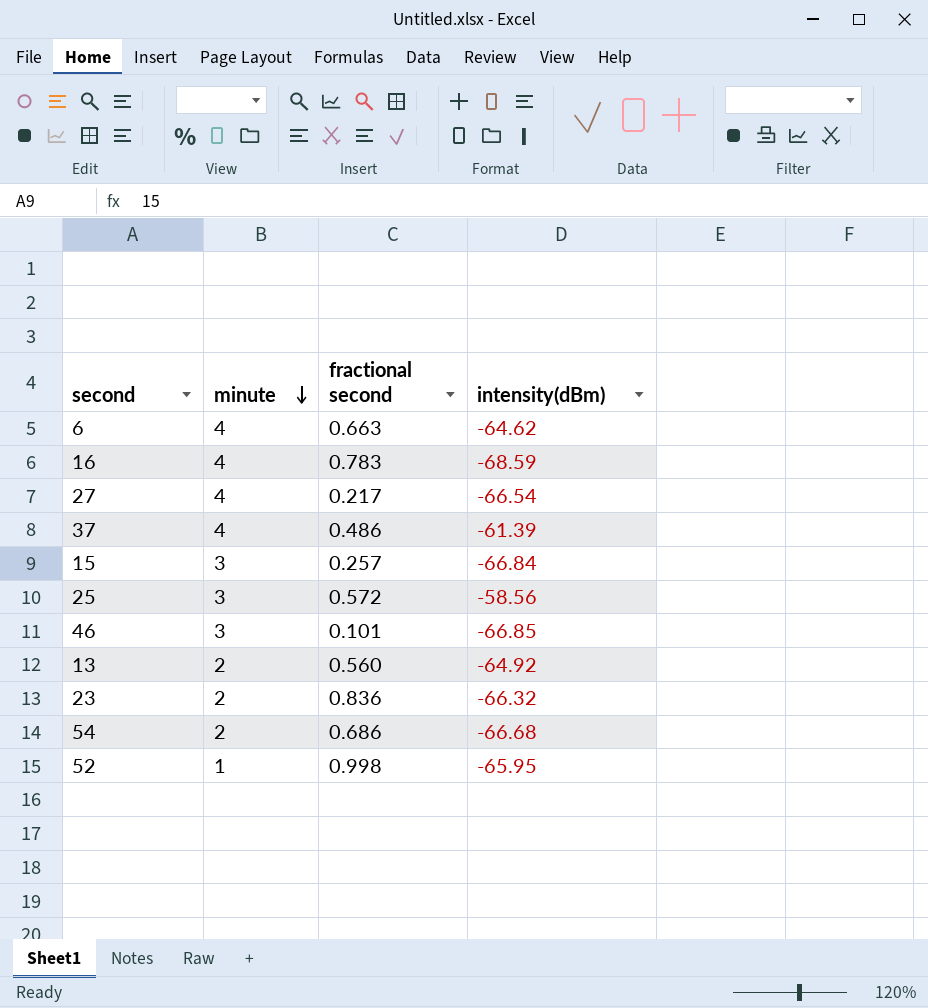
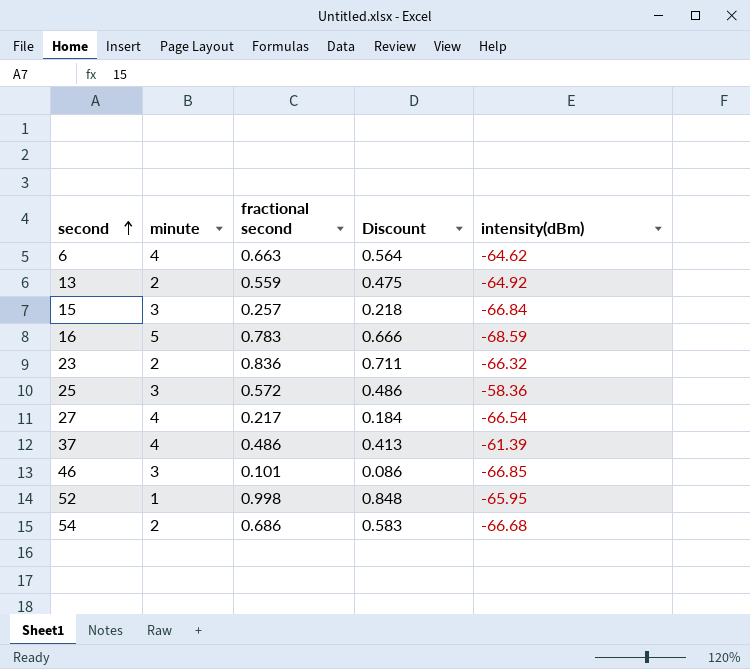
row order: minute descending -> second ascending
column Discount | formula: none -> [fractional second] * 0.85
13 | fractional second: 0.560 -> 0.559
16 | minute: 4 -> 5
25 | intensity(dBm): -58.56 -> -58.36

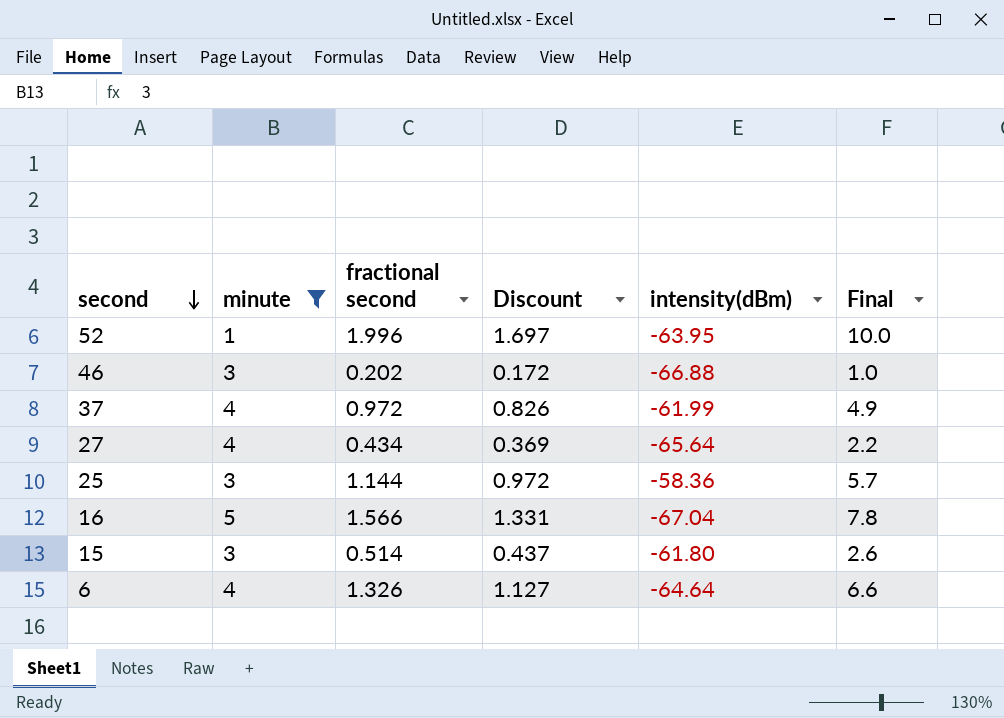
filter: none -> minute != 2
row order: second ascending -> second descending
column Final | formula: none -> [fractional second] * 5
52 | fractional second: 0.998 -> 1.996
52 | Discount: 0.848 -> 1.697
52 | intensity(dBm): -65.95 -> -63.95
46 | fractional second: 0.101 -> 0.202
46 | Discount: 0.086 -> 0.172
46 | intensity(dBm): -66.85 -> -66.88
37 | fractional second: 0.486 -> 0.972
37 | Discount: 0.413 -> 0.826
37 | intensity(dBm): -61.39 -> -61.99
27 | fractional second: 0.217 -> 0.434
27 | Discount: 0.184 -> 0.369
27 | intensity(dBm): -66.54 -> -65.64
25 | fractional second: 0.572 -> 1.144
25 | Discount: 0.486 -> 0.972
16 | fractional second: 0.783 -> 1.566
16 | Discount: 0.666 -> 1.331
16 | intensity(dBm): -68.59 -> -67.04
15 | fractional second: 0.257 -> 0.514
15 | Discount: 0.218 -> 0.437
15 | intensity(dBm): -66.84 -> -61.80
6 | fractional second: 0.663 -> 1.326
6 | Discount: 0.564 -> 1.127
6 | intensity(dBm): -64.62 -> -64.64

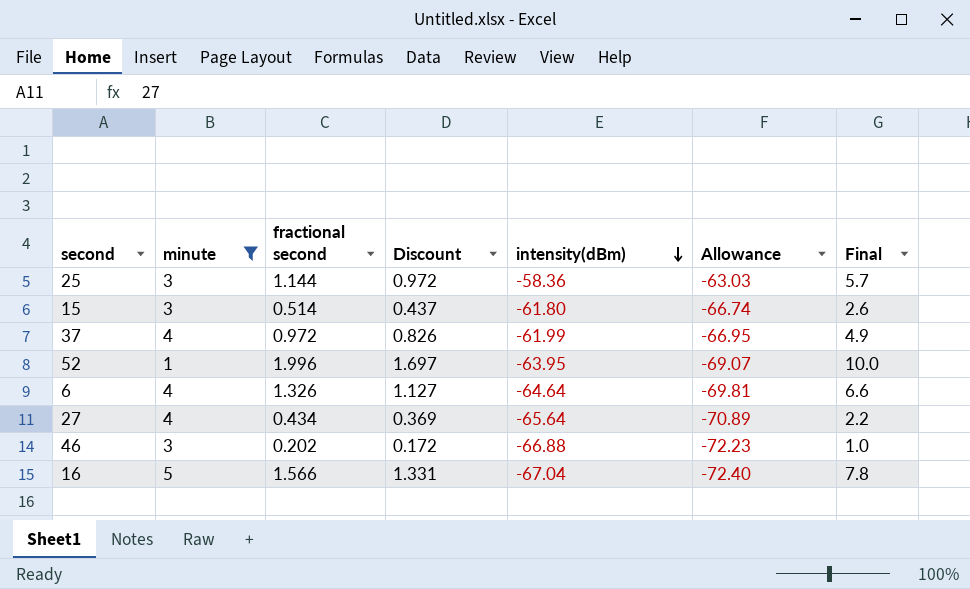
row order: second descending -> intensity(dBm) descending
column Allowance | formula: none -> [intensity(dBm)] * 1.08

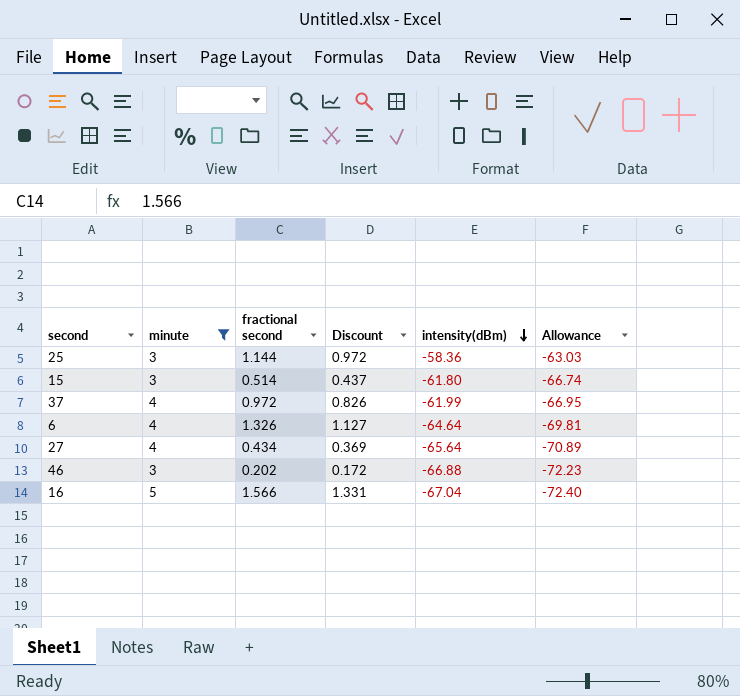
column Final | formula: [fractional second] * 5 -> none
row 52: 1 | 1.996 | 1.697 | -63.95 | -69.07 | 10.0 -> none

